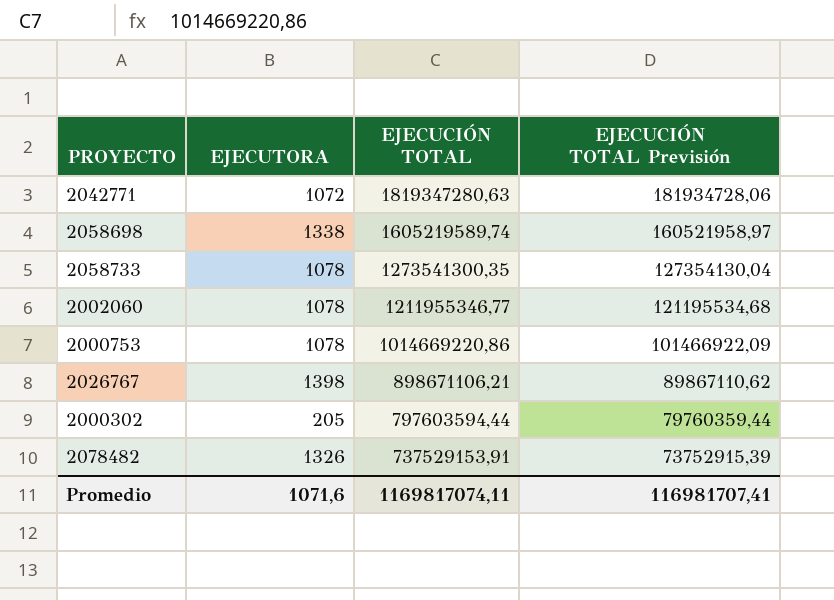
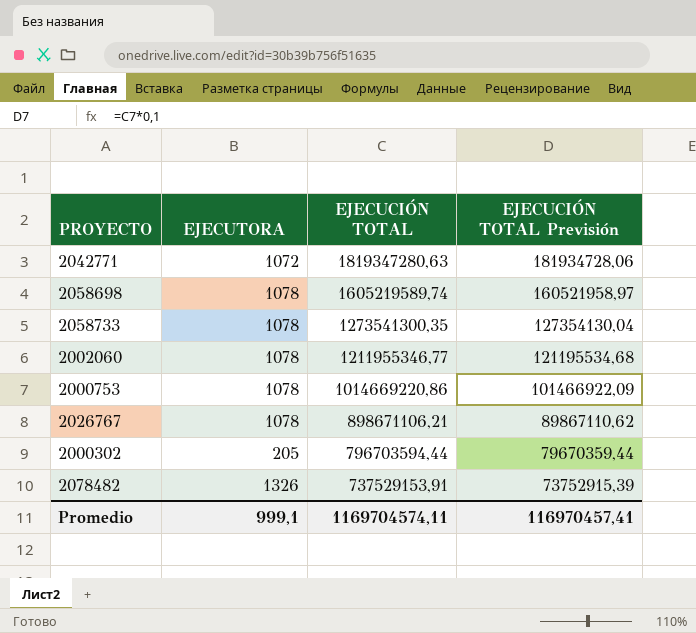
2058698 | EJECUTORA: 1338 -> 1078
2026767 | EJECUTORA: 1398 -> 1078
2000302 | EJECUCIÓN TOTAL: 797603594,44 -> 796703594,44
2000302 | EJECUCIÓN TOTAL Previsión: 79760359,44 -> 79670359,44
Promedio | EJECUTORA: 1071,6 -> 999,1
Promedio | EJECUCIÓN TOTAL: 1169817074,11 -> 1169704574,11
Promedio | EJECUCIÓN TOTAL Previsión: 116981707,41 -> 116970457,41

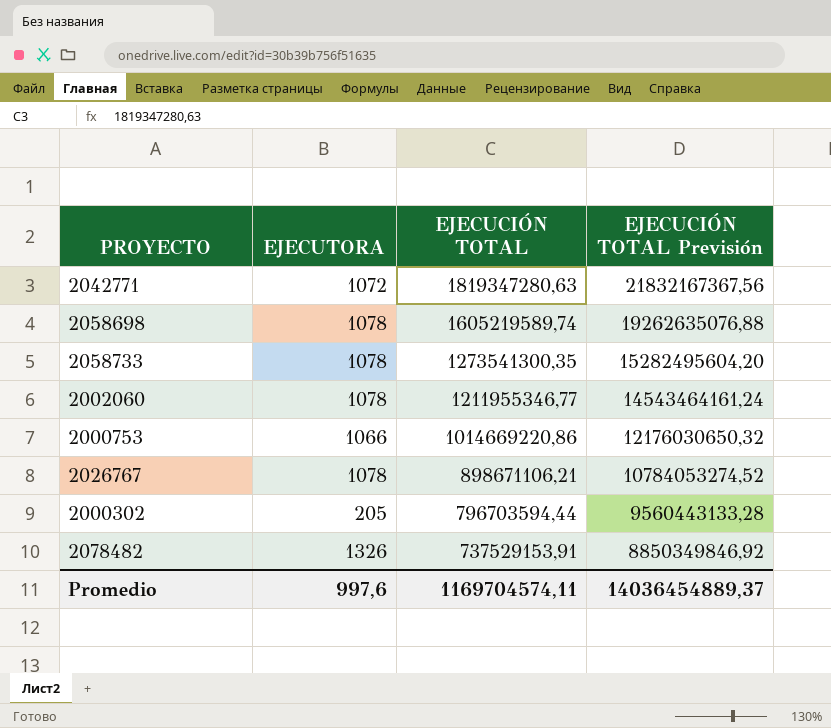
column EJECUCIÓN TOTAL Previsión | formula: [EJECUCIÓN TOTAL] * 0,1 -> [EJECUCIÓN TOTAL] * 12
2000753 | EJECUTORA: 1078 -> 1066
Promedio | EJECUTORA: 999,1 -> 997,6
Promedio | EJECUCIÓN TOTAL Previsión: 116970457,41 -> 14036454889,37

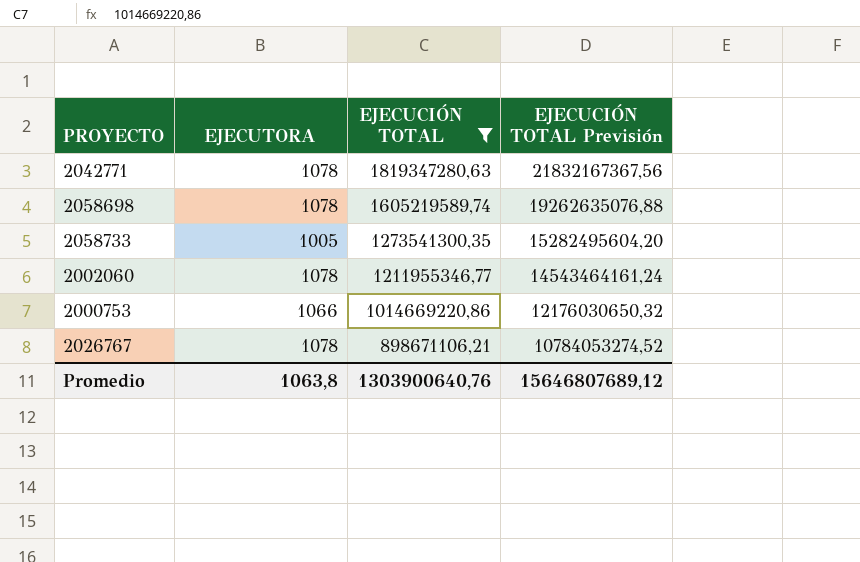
filter: none -> EJECUCIÓN TOTAL >= 898671106,21
2042771 | EJECUTORA: 1072 -> 1078
2058733 | EJECUTORA: 1078 -> 1005
Promedio | EJECUTORA: 997,6 -> 1063,8
Promedio | EJECUCIÓN TOTAL: 1169704574,11 -> 1303900640,76
Promedio | EJECUCIÓN TOTAL Previsión: 14036454889,37 -> 15646807689,12

